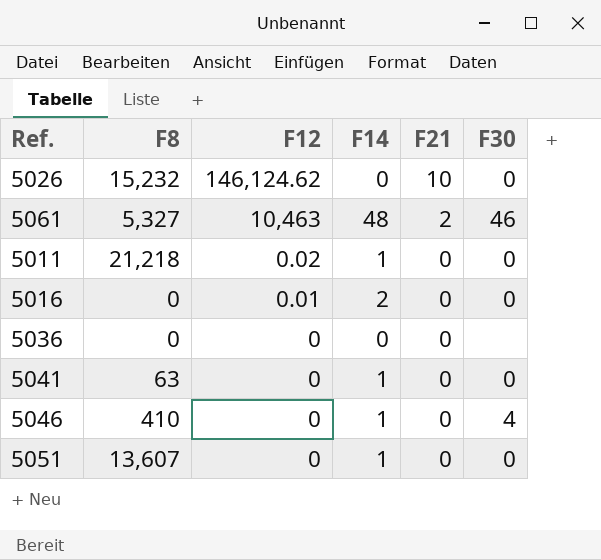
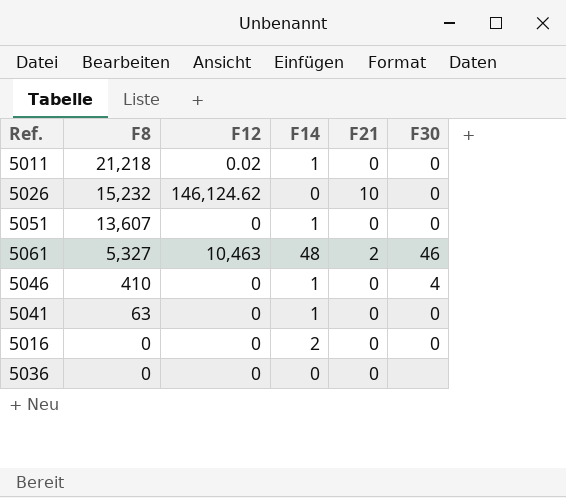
row order: F12 descending -> F8 descending
5016 | F12: 0.01 -> 0

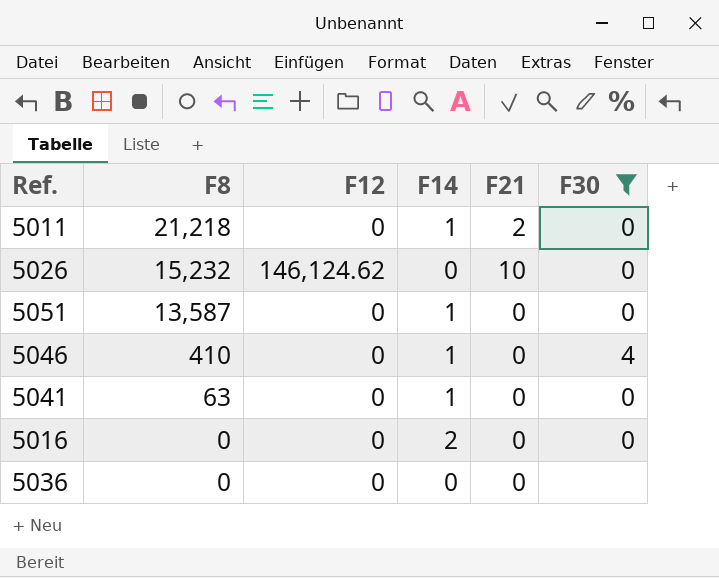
filter: none -> F30 != 46
5011 | F12: 0.02 -> 0
5011 | F21: 0 -> 2
5051 | F8: 13,607 -> 13,587

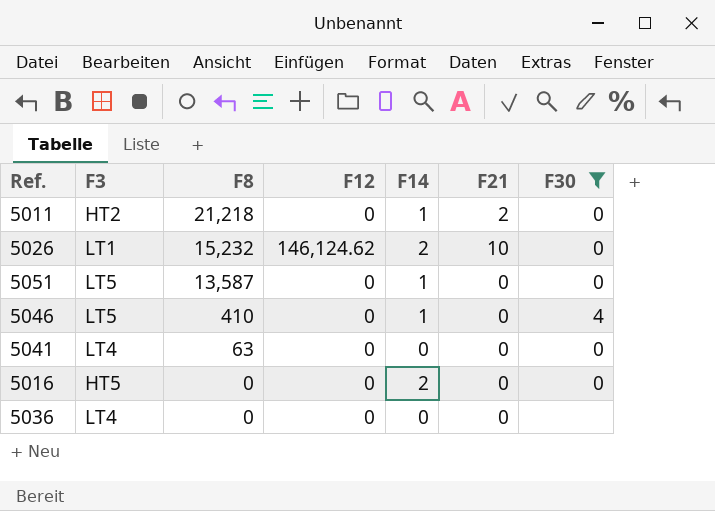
column F3 | position: none -> 2
5026 | F14: 0 -> 2
5041 | F14: 1 -> 0

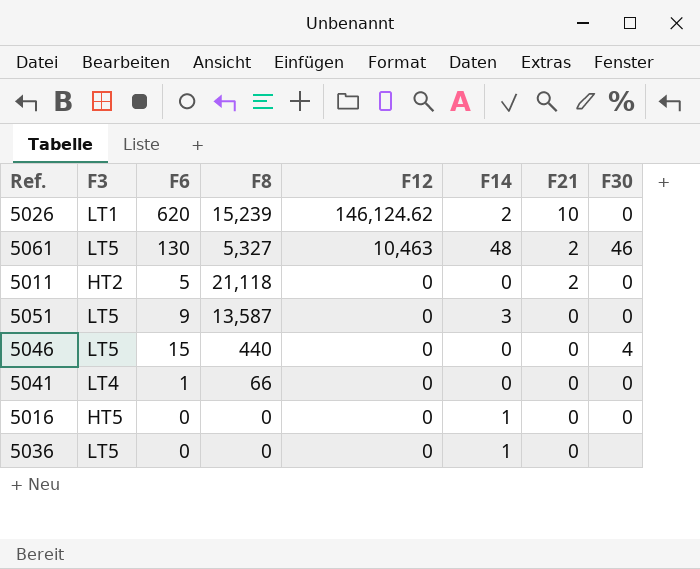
filter: F30 != 46 -> none
row order: F8 descending -> F12 descending
column F6 | position: none -> 3
5026 | F8: 15,232 -> 15,239
5011 | F8: 21,218 -> 21,118
5011 | F14: 1 -> 0
5051 | F14: 1 -> 3
5046 | F8: 410 -> 440
5046 | F14: 1 -> 0
5041 | F8: 63 -> 66
5016 | F14: 2 -> 1
5036 | F3: LT4 -> LT5
5036 | F14: 0 -> 1

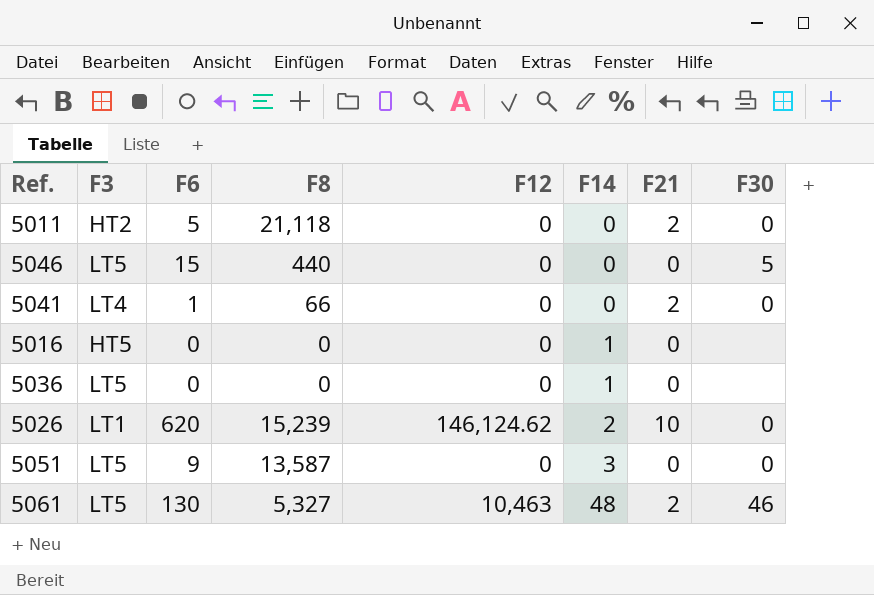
row order: F12 descending -> F14 ascending
5046 | F30: 4 -> 5
5041 | F21: 0 -> 2
5016 | F30: 0 -> none

